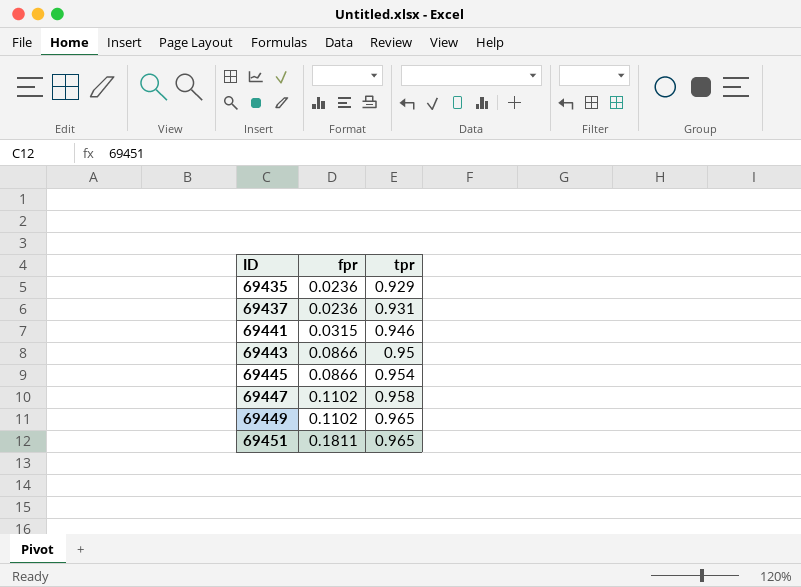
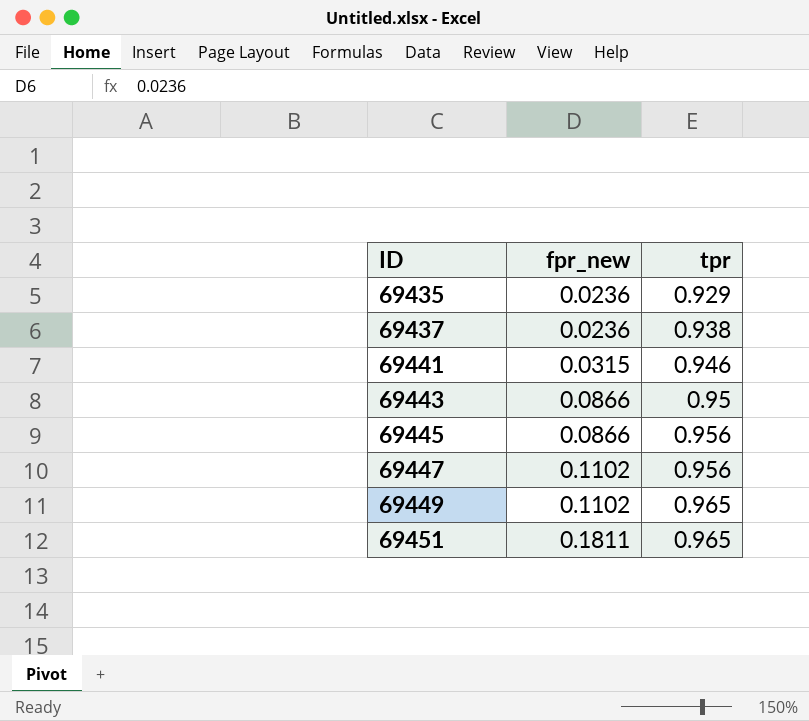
column name: fpr -> fpr_new
69437 | tpr: 0.931 -> 0.938
69445 | tpr: 0.954 -> 0.956
69447 | tpr: 0.958 -> 0.956

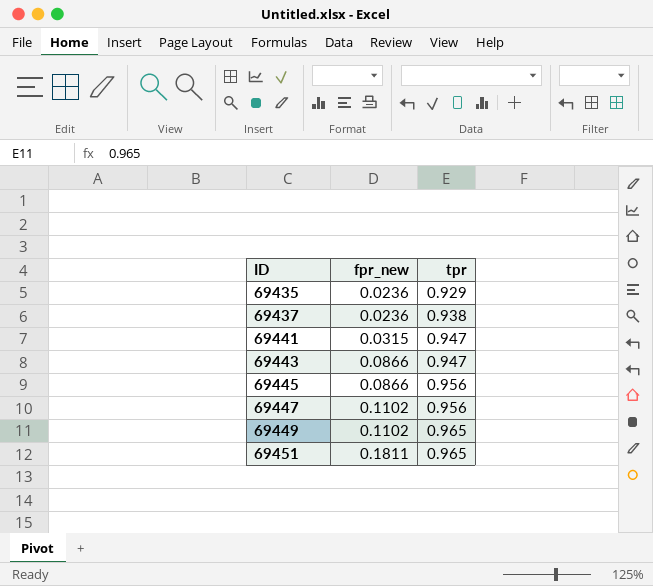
69441 | tpr: 0.946 -> 0.947
69443 | tpr: 0.95 -> 0.947

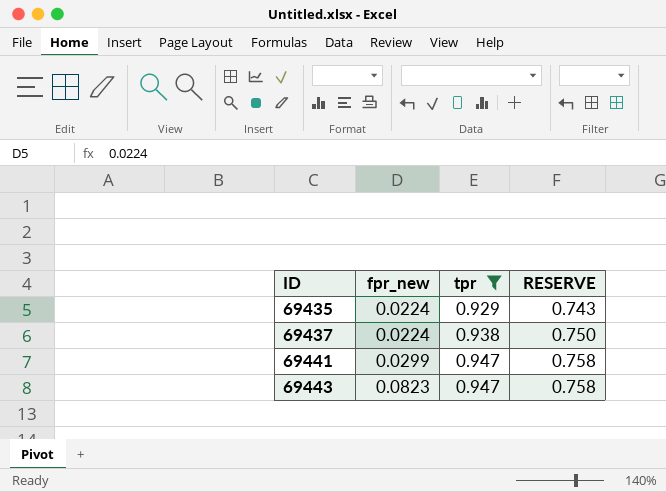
filter: none -> tpr <= 0.947
column RESERVE | formula: none -> [tpr] * 0.8
69435 | fpr_new: 0.0236 -> 0.0224
69437 | fpr_new: 0.0236 -> 0.0224
69441 | fpr_new: 0.0315 -> 0.0299
69443 | fpr_new: 0.0866 -> 0.0823

